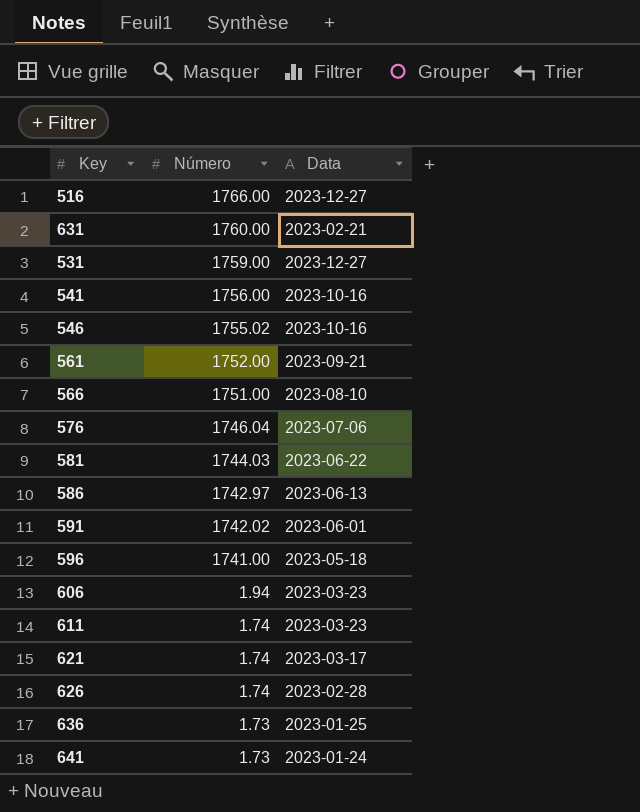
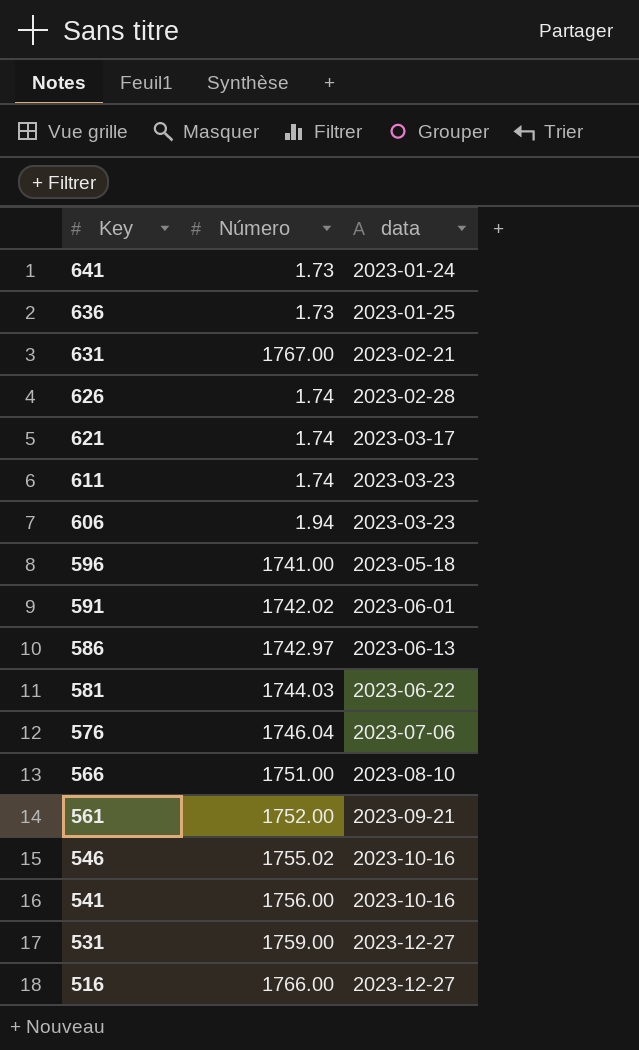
row order: Número descending -> Key descending
column name: Data -> data
631 | Número: 1760.00 -> 1767.00

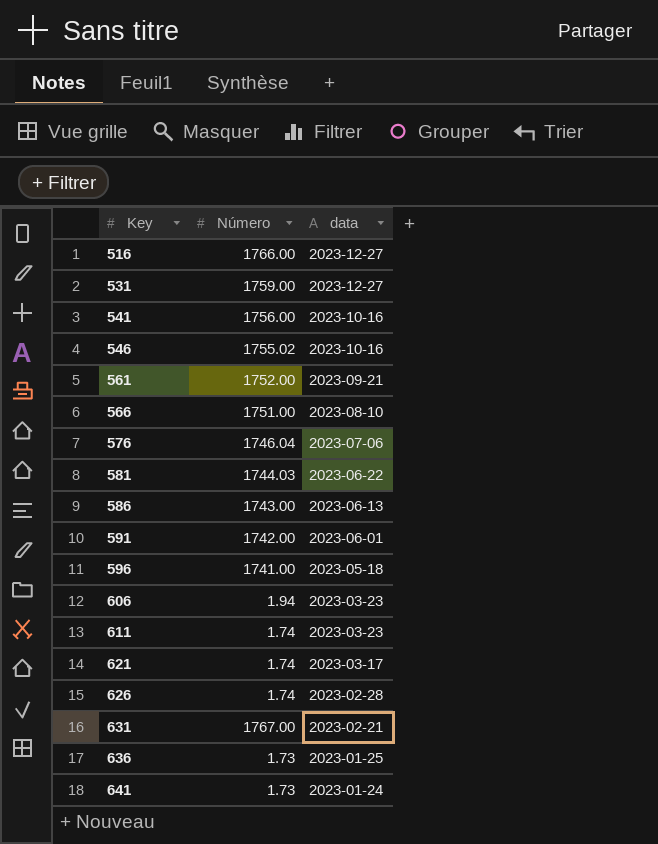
row order: Key descending -> Key ascending
586 | Número: 1742.97 -> 1743.00
591 | Número: 1742.02 -> 1742.00

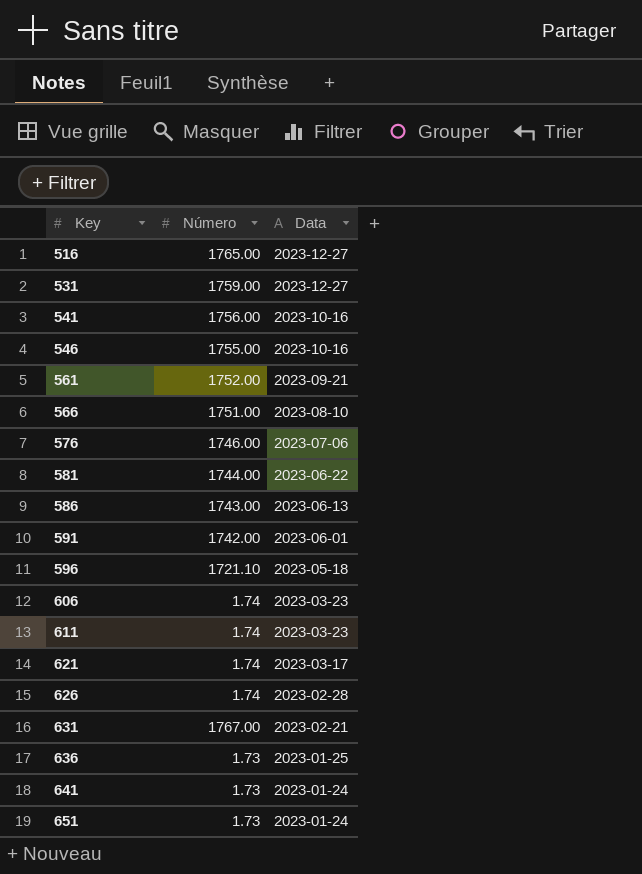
column name: data -> Data
516 | Número: 1766.00 -> 1765.00
546 | Número: 1755.02 -> 1755.00
576 | Número: 1746.04 -> 1746.00
581 | Número: 1744.03 -> 1744.00
596 | Número: 1741.00 -> 1721.10
606 | Número: 1.94 -> 1.74
row 651: none -> 1.73 | 2023-01-24

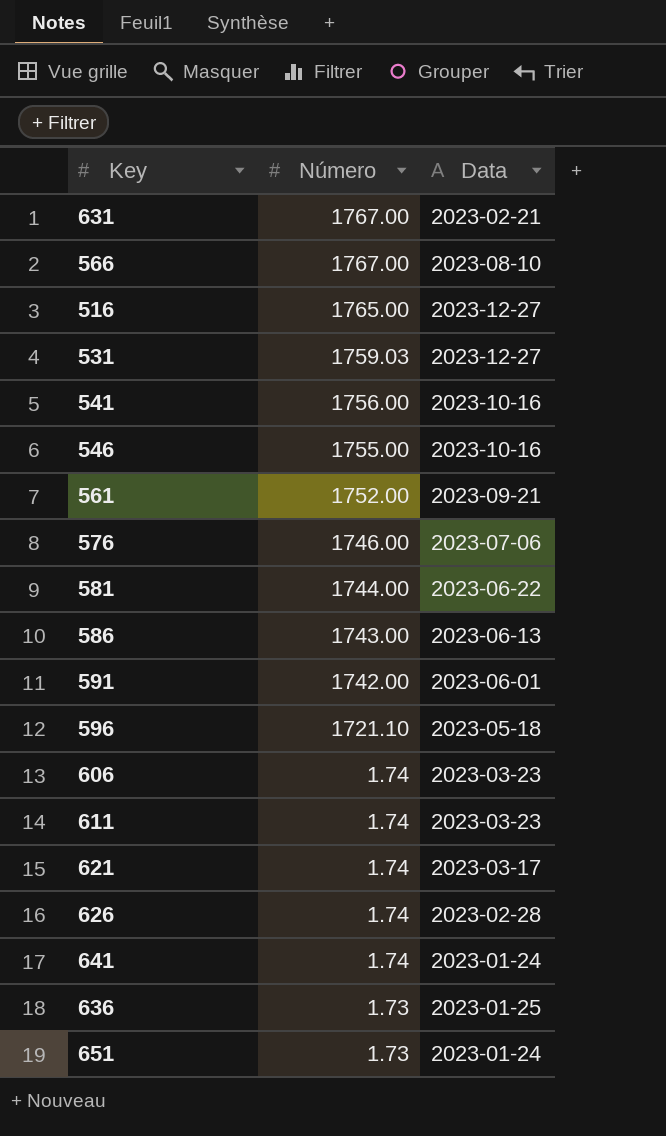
row order: Key ascending -> Número descending
566 | Número: 1751.00 -> 1767.00
531 | Número: 1759.00 -> 1759.03
641 | Número: 1.73 -> 1.74

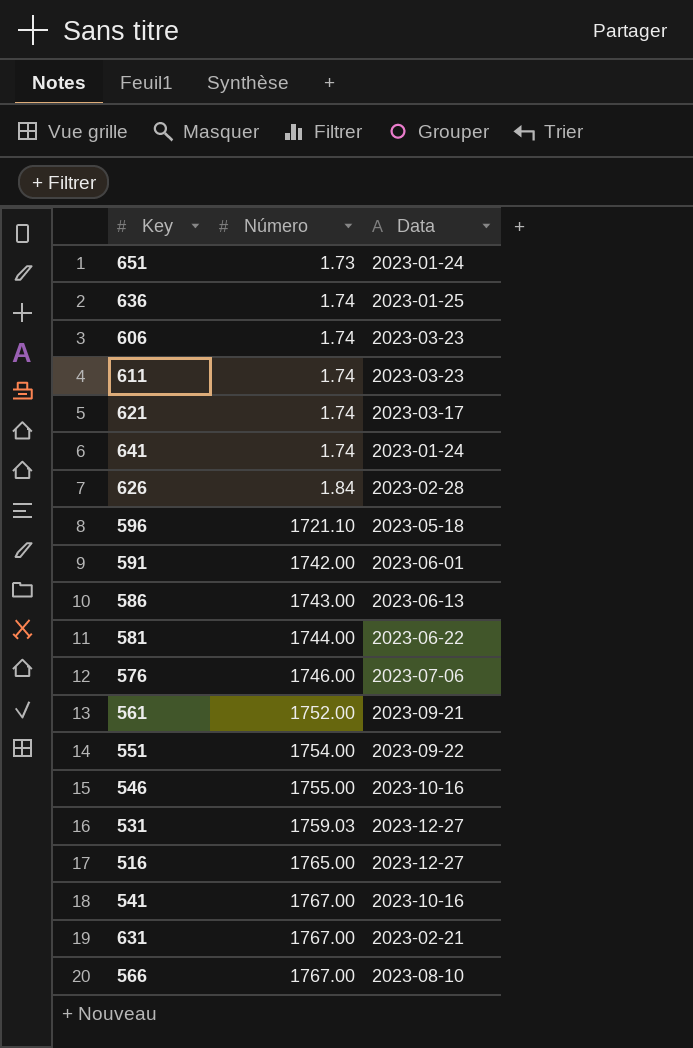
row order: Número descending -> Número ascending
636 | Número: 1.73 -> 1.74
626 | Número: 1.74 -> 1.84
row 551: none -> 1754.00 | 2023-09-22
541 | Número: 1756.00 -> 1767.00

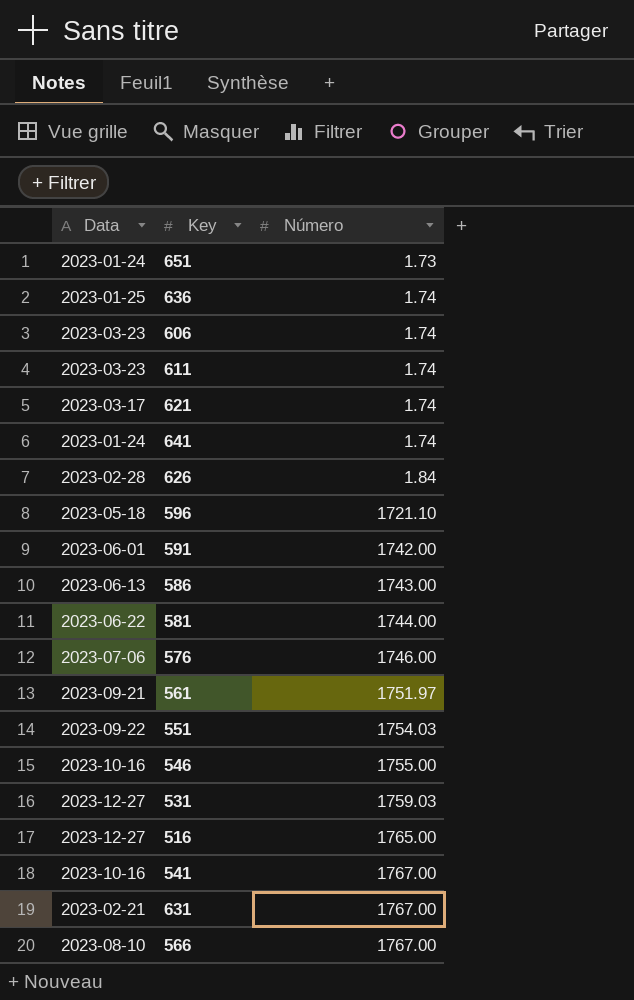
column Data | position: 3 -> 1
561 | Número: 1752.00 -> 1751.97
551 | Número: 1754.00 -> 1754.03

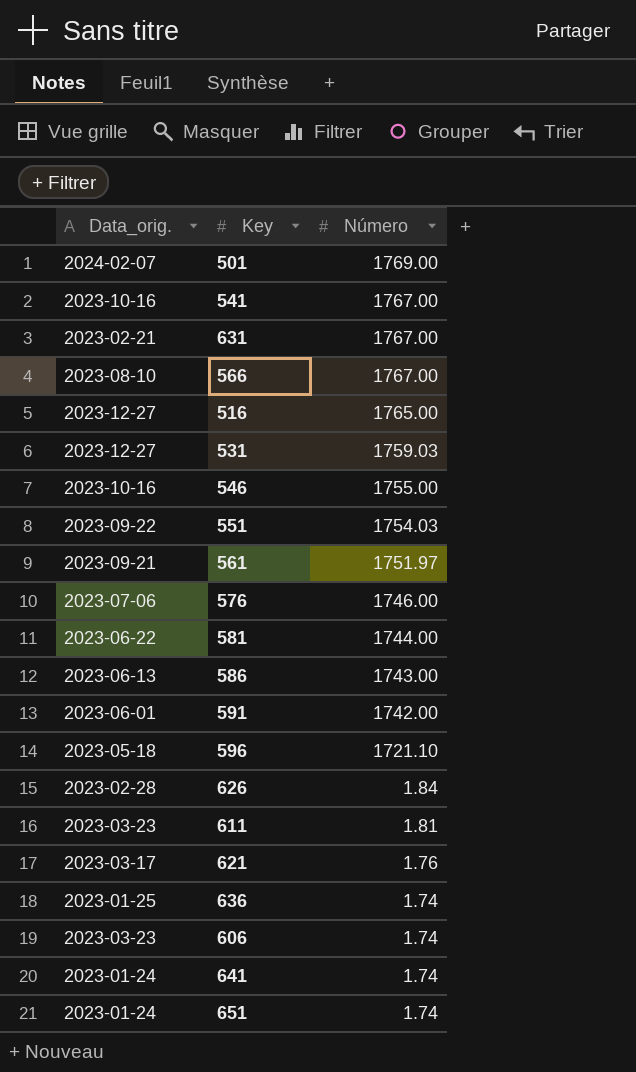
row order: Número ascending -> Número descending
column name: Data -> Data_orig.
row 501: none -> 2024-02-07 | 1769.00
611 | Número: 1.74 -> 1.81
621 | Número: 1.74 -> 1.76
651 | Número: 1.73 -> 1.74

